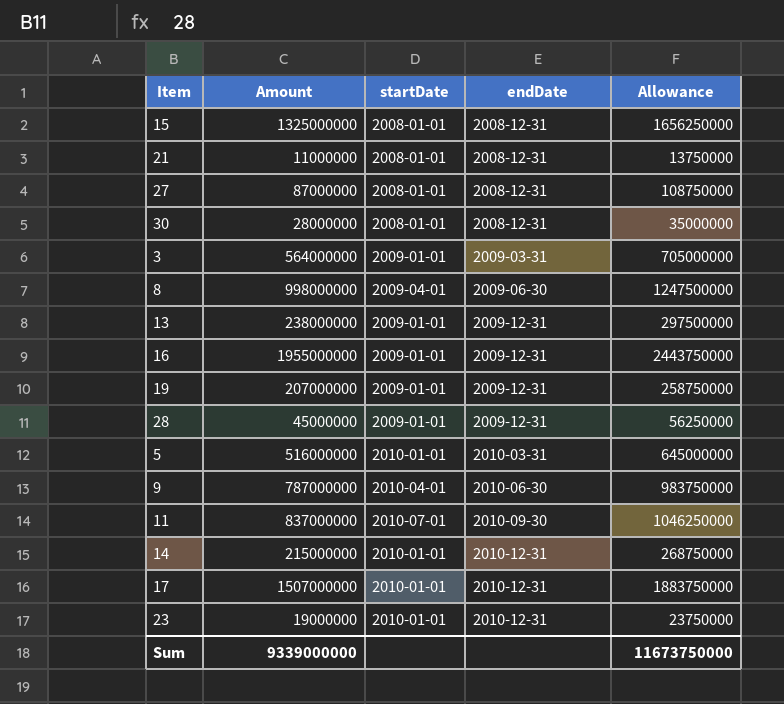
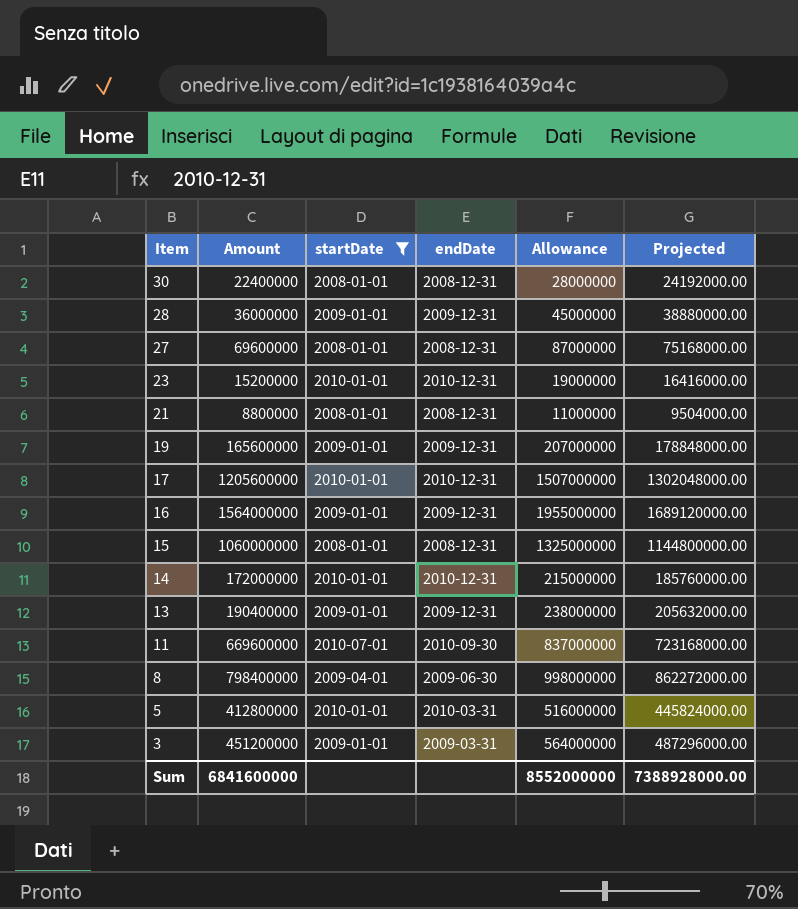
filter: none -> startDate != 2010-04-01
row order: endDate ascending -> Item descending
column Projected | formula: none -> [Amount] * 1.08
30 | Amount: 28000000 -> 22400000
30 | Allowance: 35000000 -> 28000000
28 | Amount: 45000000 -> 36000000
28 | Allowance: 56250000 -> 45000000
27 | Amount: 87000000 -> 69600000
27 | Allowance: 108750000 -> 87000000
23 | Amount: 19000000 -> 15200000
23 | Allowance: 23750000 -> 19000000
21 | Amount: 11000000 -> 8800000
21 | Allowance: 13750000 -> 11000000
19 | Amount: 207000000 -> 165600000
19 | Allowance: 258750000 -> 207000000
17 | Amount: 1507000000 -> 1205600000
17 | Allowance: 1883750000 -> 1507000000
16 | Amount: 1955000000 -> 1564000000
16 | Allowance: 2443750000 -> 1955000000
15 | Amount: 1325000000 -> 1060000000
15 | Allowance: 1656250000 -> 1325000000
14 | Amount: 215000000 -> 172000000
14 | Allowance: 268750000 -> 215000000
13 | Amount: 238000000 -> 190400000
13 | Allowance: 297500000 -> 238000000
11 | Amount: 837000000 -> 669600000
11 | Allowance: 1046250000 -> 837000000
8 | Amount: 998000000 -> 798400000
8 | Allowance: 1247500000 -> 998000000
5 | Amount: 516000000 -> 412800000
5 | Allowance: 645000000 -> 516000000
3 | Amount: 564000000 -> 451200000
3 | Allowance: 705000000 -> 564000000
Sum | Amount: 9339000000 -> 6841600000
Sum | Allowance: 11673750000 -> 8552000000

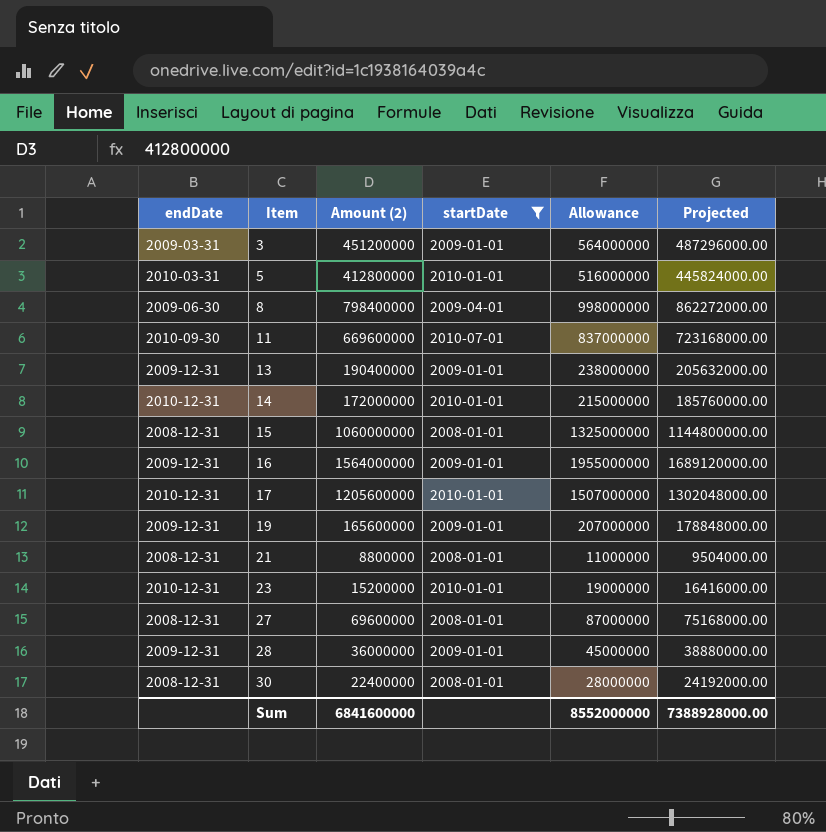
row order: Item descending -> Item ascending
column endDate | position: 4 -> 1
column name: Amount -> Amount (2)

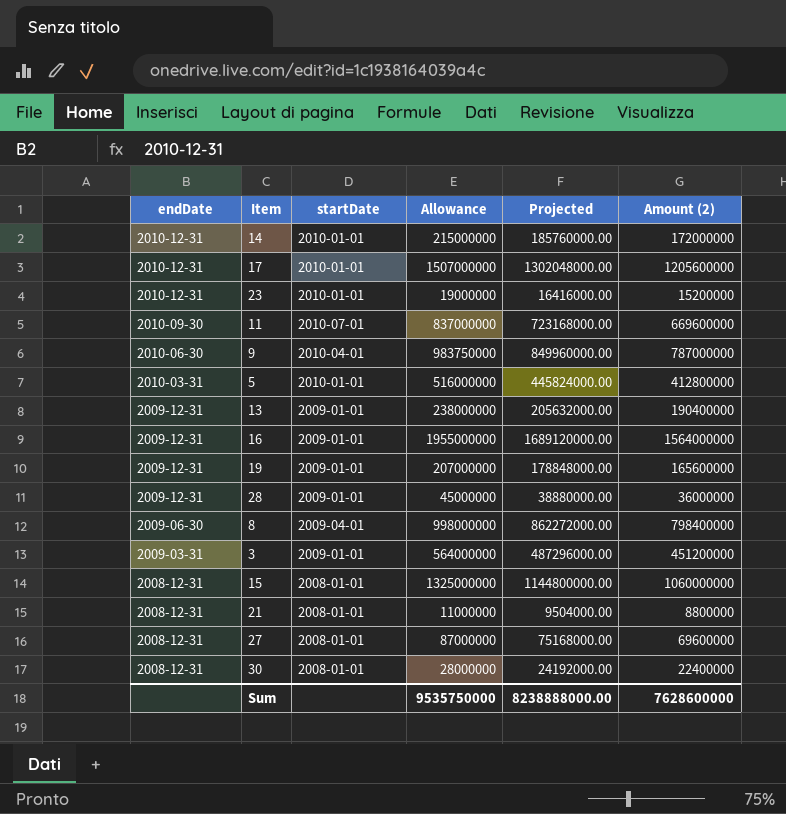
filter: startDate != 2010-04-01 -> none
row order: Item ascending -> endDate descending
column Amount (2) | position: 3 -> 6
Sum | Allowance: 8552000000 -> 9535750000
Sum | Projected: 7388928000.00 -> 8238888000.00
Sum | Amount (2): 6841600000 -> 7628600000

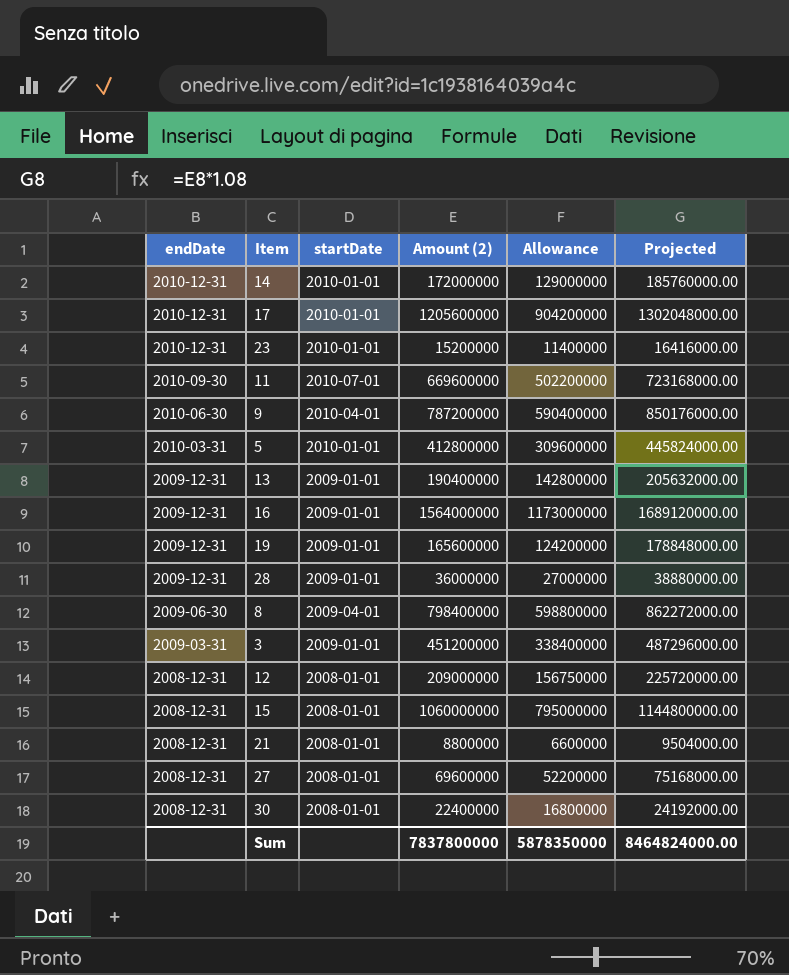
column Amount (2) | position: 6 -> 4
column Allowance | formula: [Amount (2)] * 1.25 -> [Amount (2)] * 0.75
9 | Amount (2): 787000000 -> 787200000
9 | Projected: 849960000.00 -> 850176000.00
row 12: none -> 2008-12-31 | 2008-01-01 | 209000000 | 156750000 | 225720000.00
Sum | Amount (2): 7628600000 -> 7837800000
Sum | Allowance: 9535750000 -> 5878350000
Sum | Projected: 8238888000.00 -> 8464824000.00

